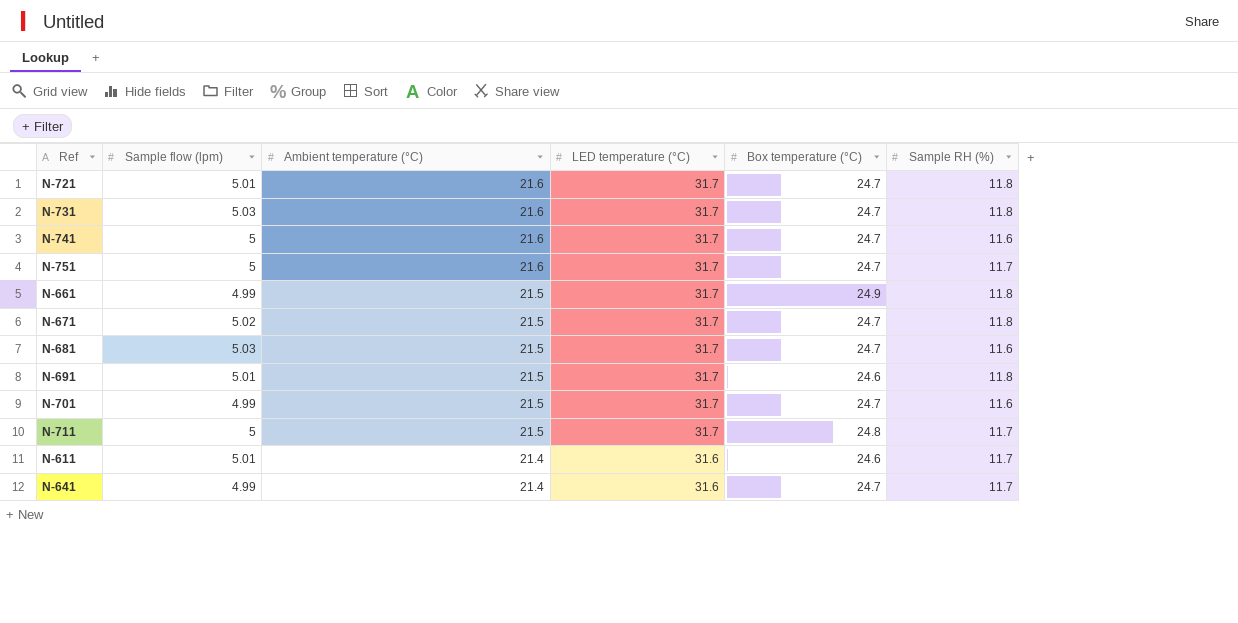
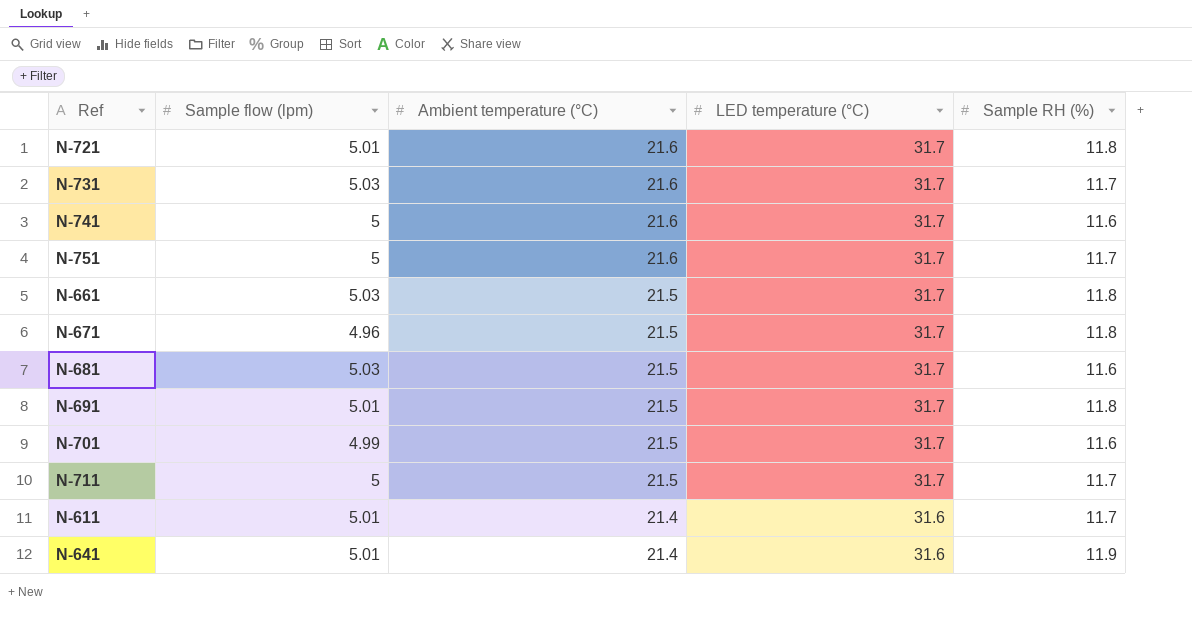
column Box temperature (°C) | position: 5 -> none
N-731 | Sample RH (%): 11.8 -> 11.7
N-661 | Sample flow (lpm): 4.99 -> 5.03
N-671 | Sample flow (lpm): 5.02 -> 4.96
N-641 | Sample flow (lpm): 4.99 -> 5.01
N-641 | Sample RH (%): 11.7 -> 11.9

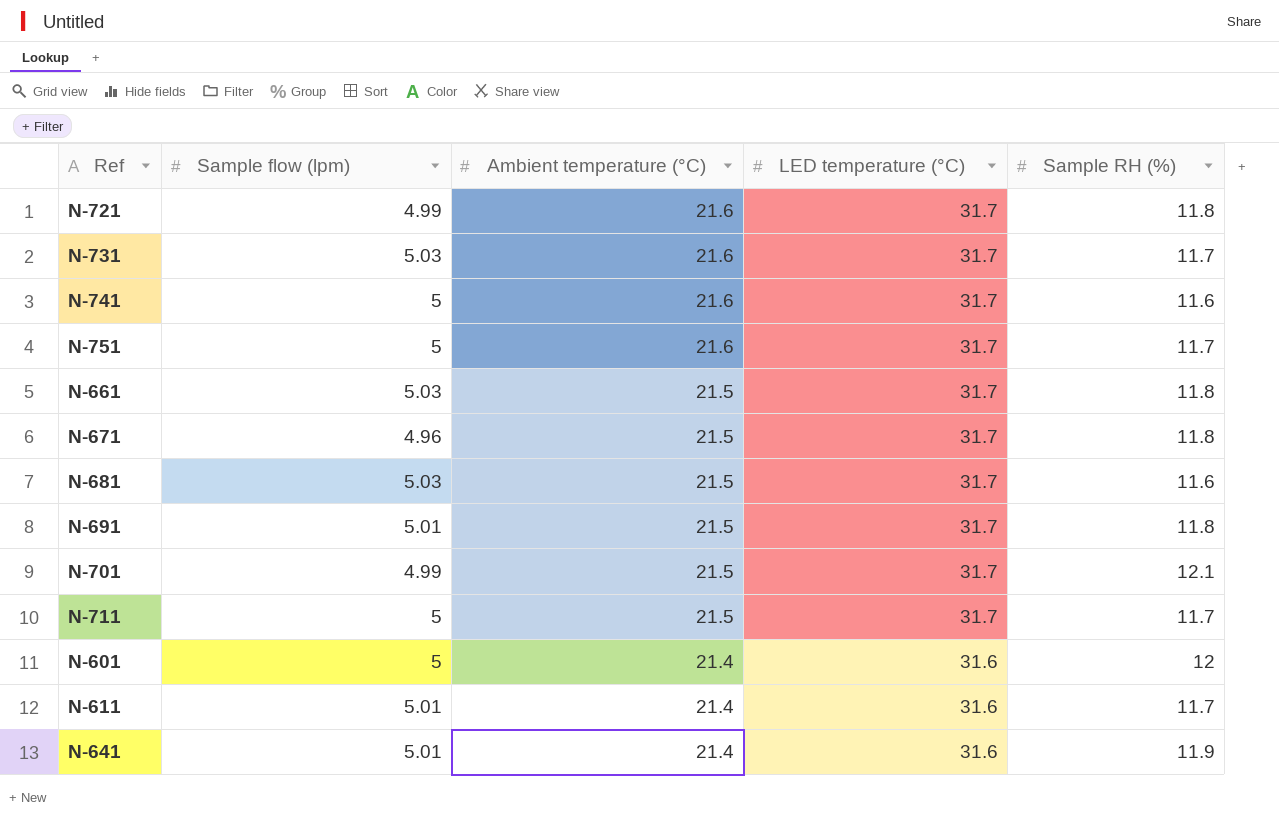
N-721 | Sample flow (lpm): 5.01 -> 4.99
N-701 | Sample RH (%): 11.6 -> 12.1
row N-601: none -> 5 | 21.4 | 31.6 | 12

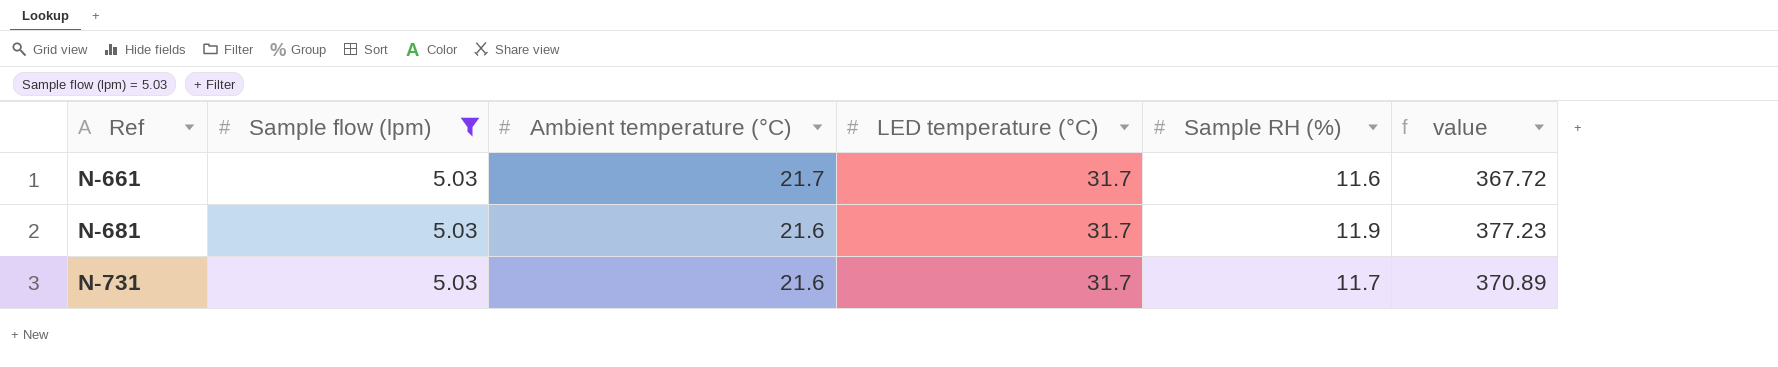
filter: none -> Sample flow (lpm) = 5.03
row order: Ambient temperature (°C) descending -> Ref ascending
column value | formula: none -> [LED temperature (°C)] * [Sample RH (%)]
N-661 | Ambient temperature (°C): 21.5 -> 21.7
N-661 | Sample RH (%): 11.8 -> 11.6
N-681 | Ambient temperature (°C): 21.5 -> 21.6
N-681 | Sample RH (%): 11.6 -> 11.9

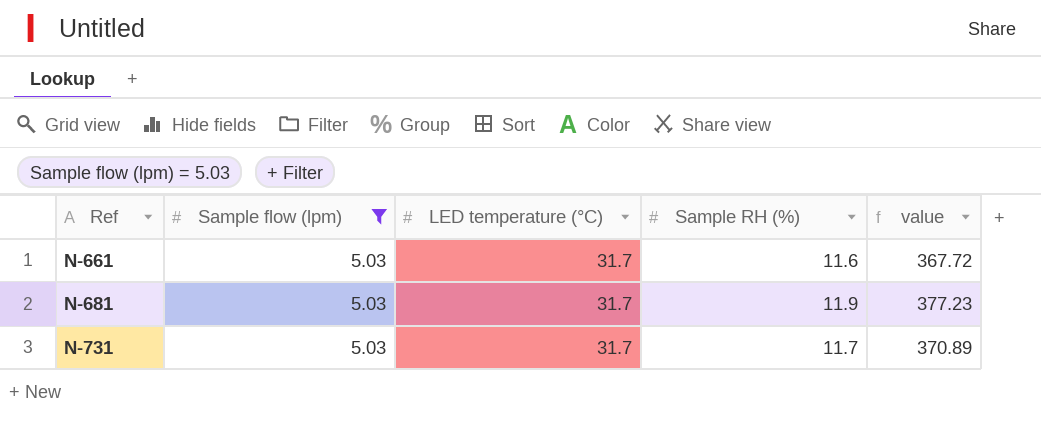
column Ambient temperature (°C) | position: 3 -> none

